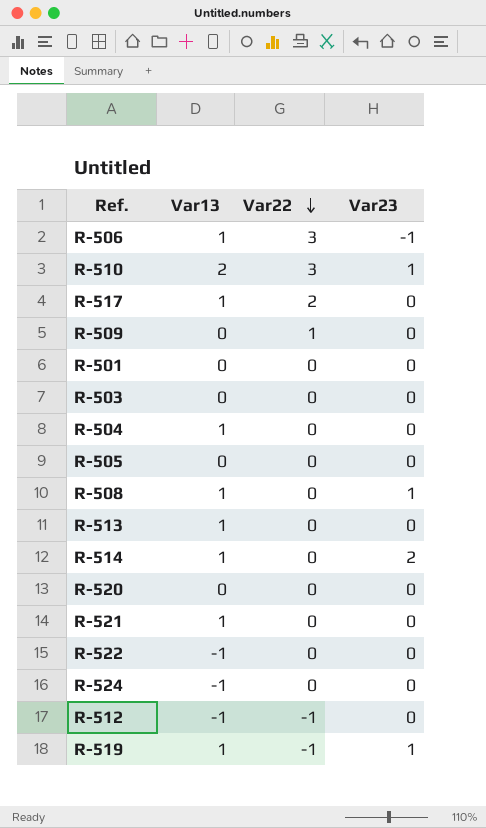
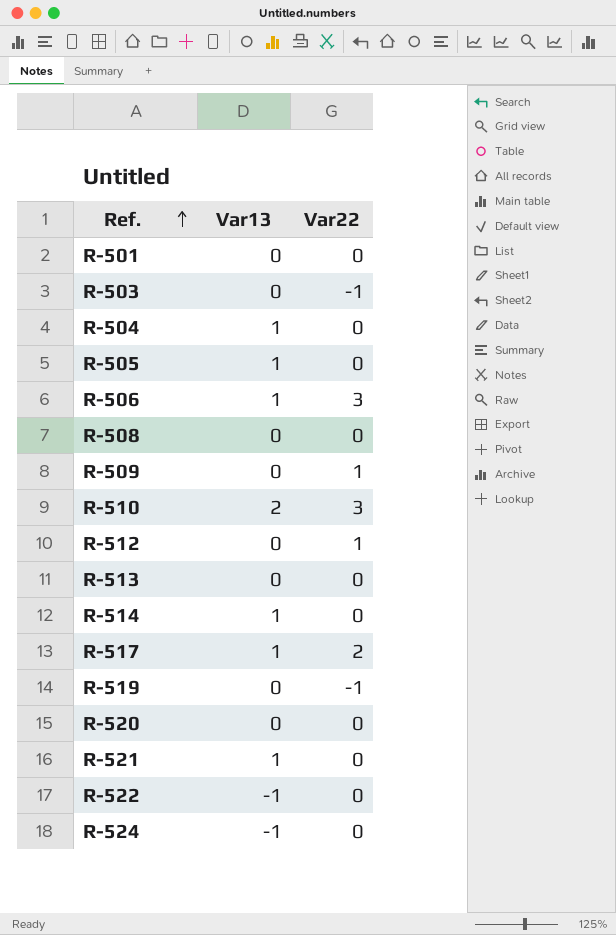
row order: Var22 descending -> Ref. ascending
column Var23 | position: 4 -> none
R-503 | Var22: 0 -> -1
R-505 | Var13: 0 -> 1
R-508 | Var13: 1 -> 0
R-512 | Var13: -1 -> 0
R-512 | Var22: -1 -> 1
R-513 | Var13: 1 -> 0
R-519 | Var13: 1 -> 0

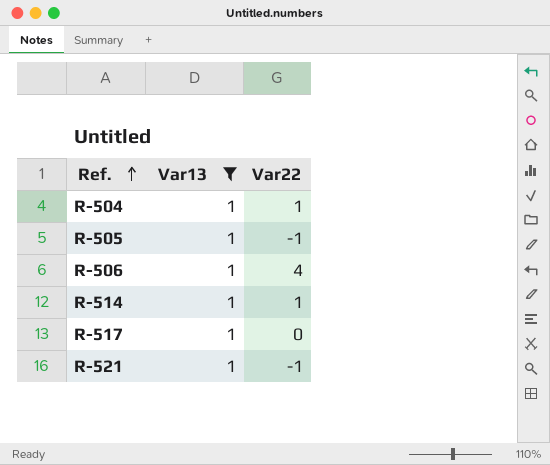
filter: none -> Var13 = 1
R-504 | Var22: 0 -> 1
R-505 | Var22: 0 -> -1
R-506 | Var22: 3 -> 4
R-514 | Var22: 0 -> 1
R-517 | Var22: 2 -> 0
R-521 | Var22: 0 -> -1

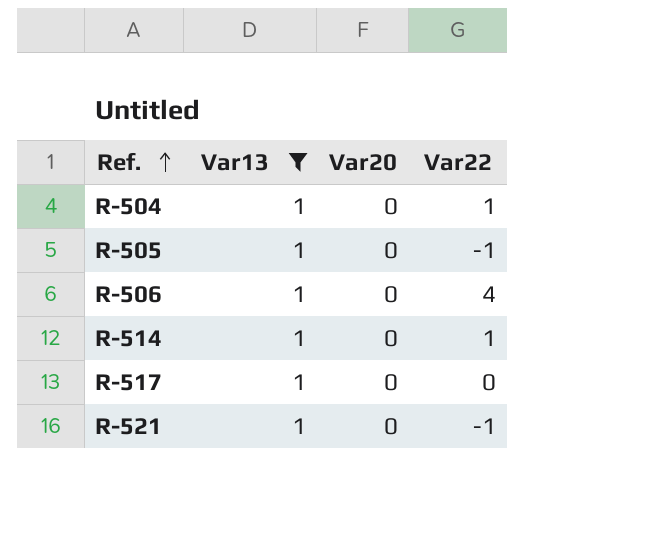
column Var20 | position: none -> 3

